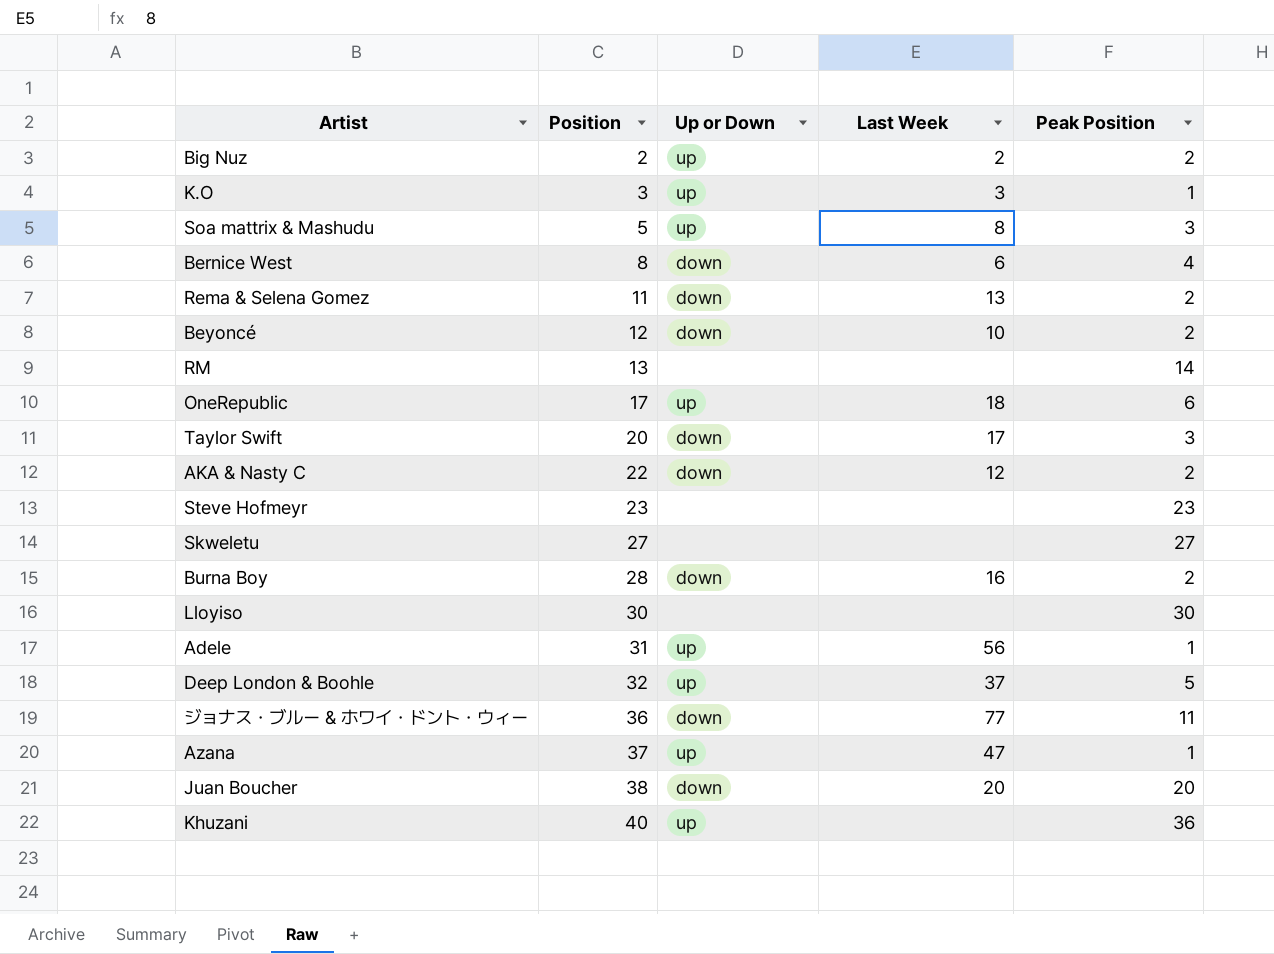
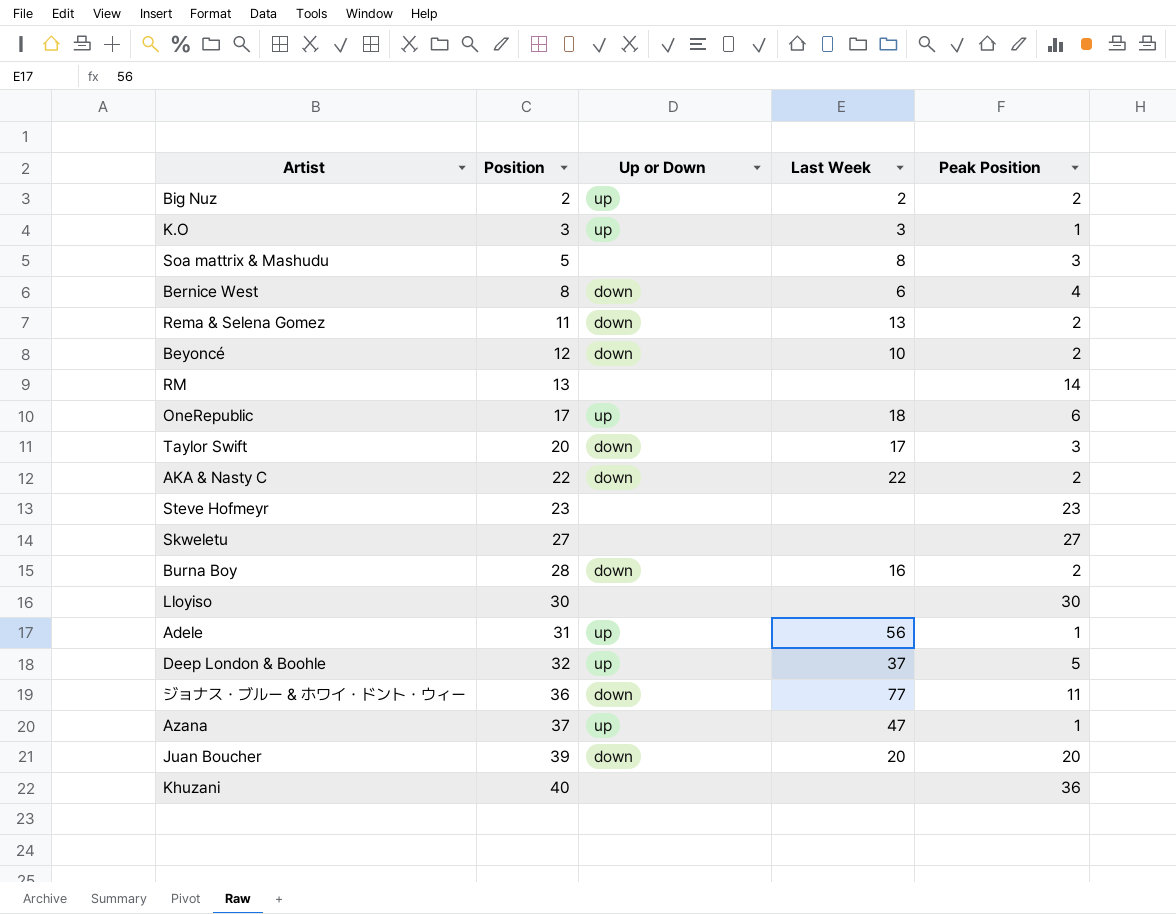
Soa mattrix & Mashudu | Up or Down: up -> none
AKA & Nasty C | Last Week: 12 -> 22
Juan Boucher | Position: 38 -> 39
Khuzani | Up or Down: up -> none

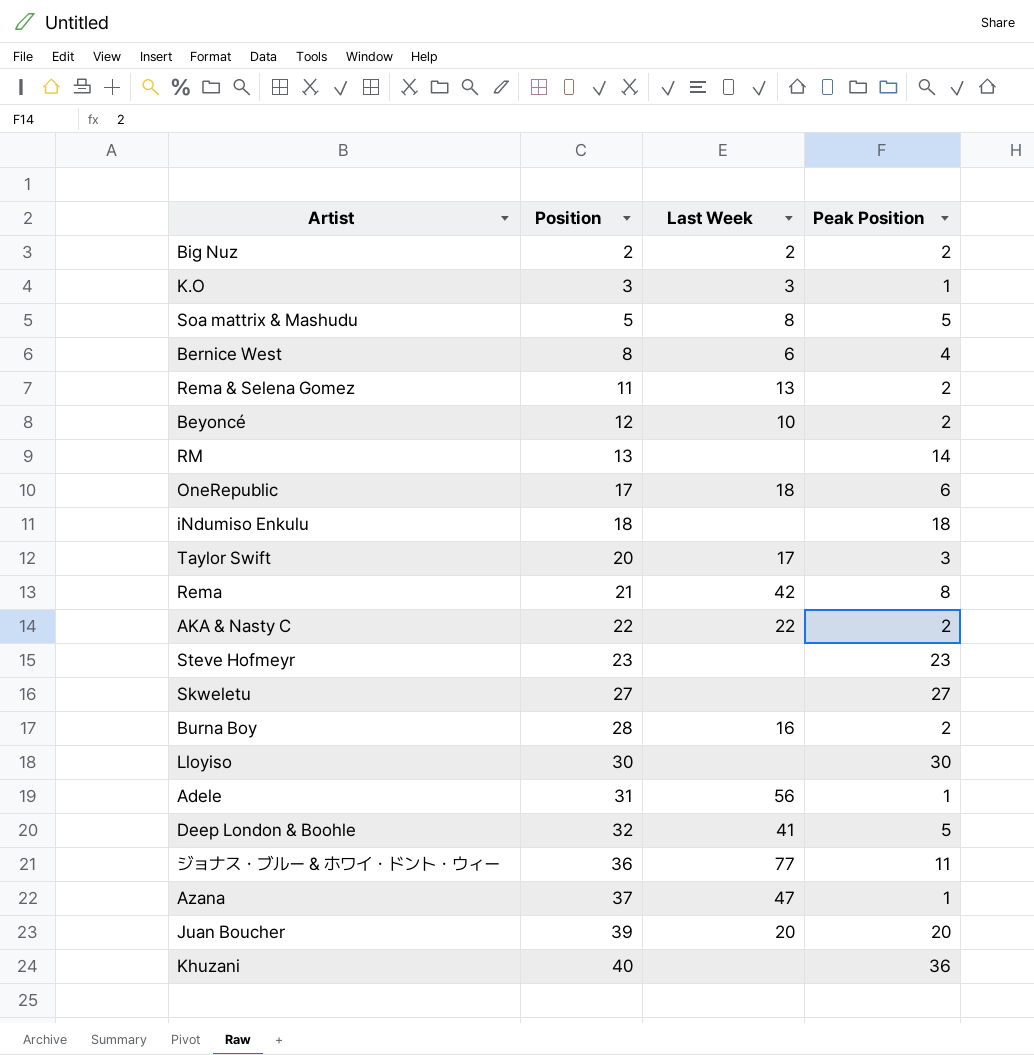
column Up or Down | position: 3 -> none
Soa mattrix & Mashudu | Peak Position: 3 -> 5
row iNdumiso Enkulu: none -> 18 | none | 18
row Rema: none -> 21 | 42 | 8
Deep London & Boohle | Last Week: 37 -> 41

